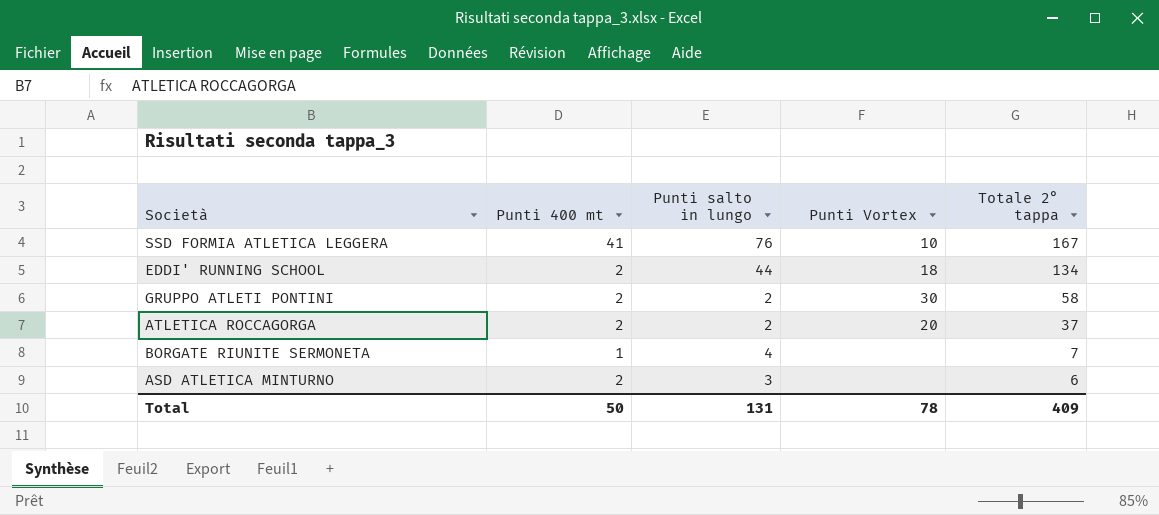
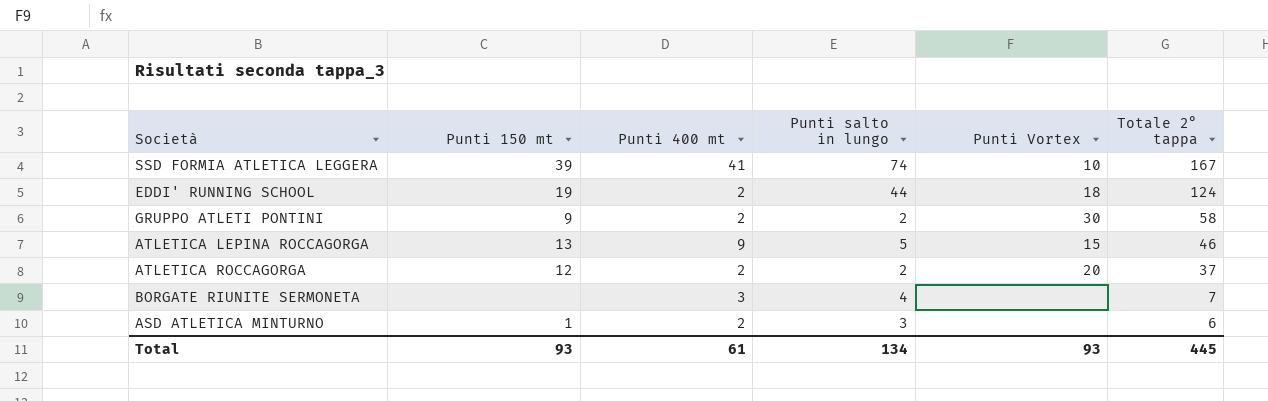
column Punti 150 mt | position: none -> 2
SSD FORMIA ATLETICA LEGGERA | Punti salto in lungo: 76 -> 74
EDDI' RUNNING SCHOOL | Totale 2° tappa: 134 -> 124
row ATLETICA LEPINA ROCCAGORGA: none -> 13 | 9 | 5 | 15 | 46
BORGATE RIUNITE SERMONETA | Punti 400 mt: 1 -> 3
Total | Punti 400 mt: 50 -> 61
Total | Punti salto in lungo: 131 -> 134
Total | Punti Vortex: 78 -> 93
Total | Totale 2° tappa: 409 -> 445

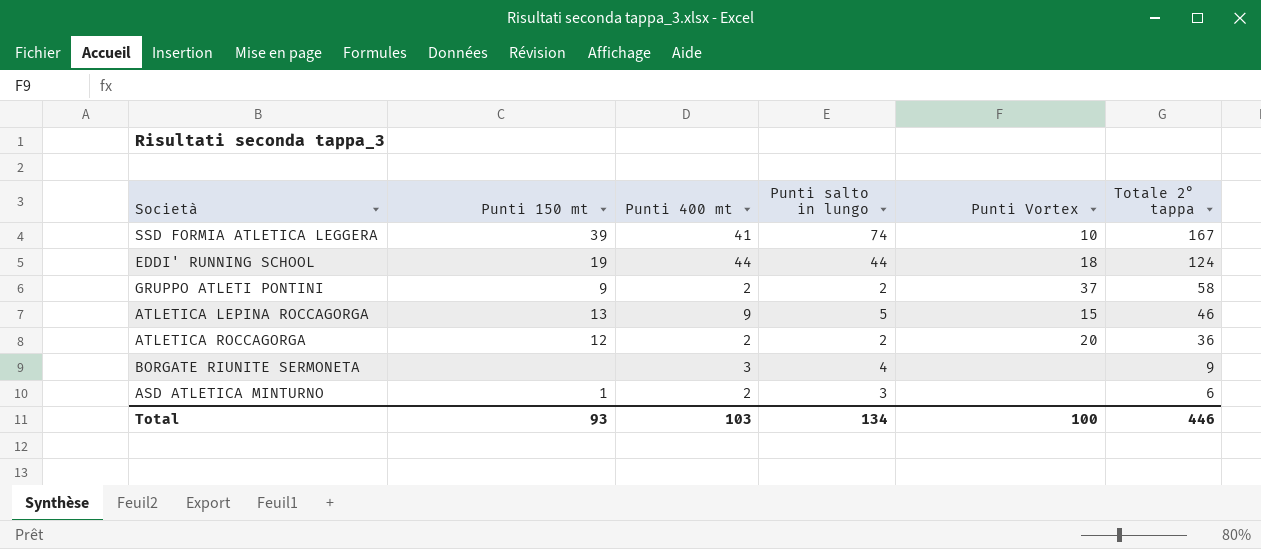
EDDI' RUNNING SCHOOL | Punti 400 mt: 2 -> 44
GRUPPO ATLETI PONTINI | Punti Vortex: 30 -> 37
ATLETICA ROCCAGORGA | Totale 2° tappa: 37 -> 36
BORGATE RIUNITE SERMONETA | Totale 2° tappa: 7 -> 9
Total | Punti 400 mt: 61 -> 103
Total | Punti Vortex: 93 -> 100
Total | Totale 2° tappa: 445 -> 446

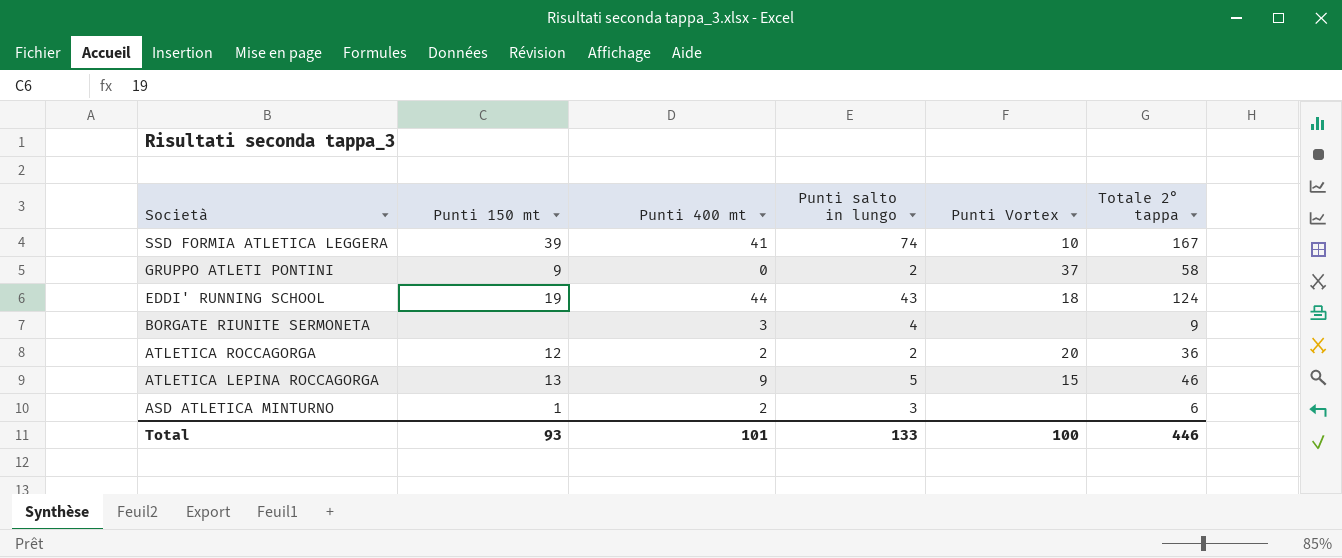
row order: Totale 2° tappa descending -> Società descending
GRUPPO ATLETI PONTINI | Punti 400 mt: 2 -> 0
EDDI' RUNNING SCHOOL | Punti salto in lungo: 44 -> 43
Total | Punti 400 mt: 103 -> 101
Total | Punti salto in lungo: 134 -> 133

